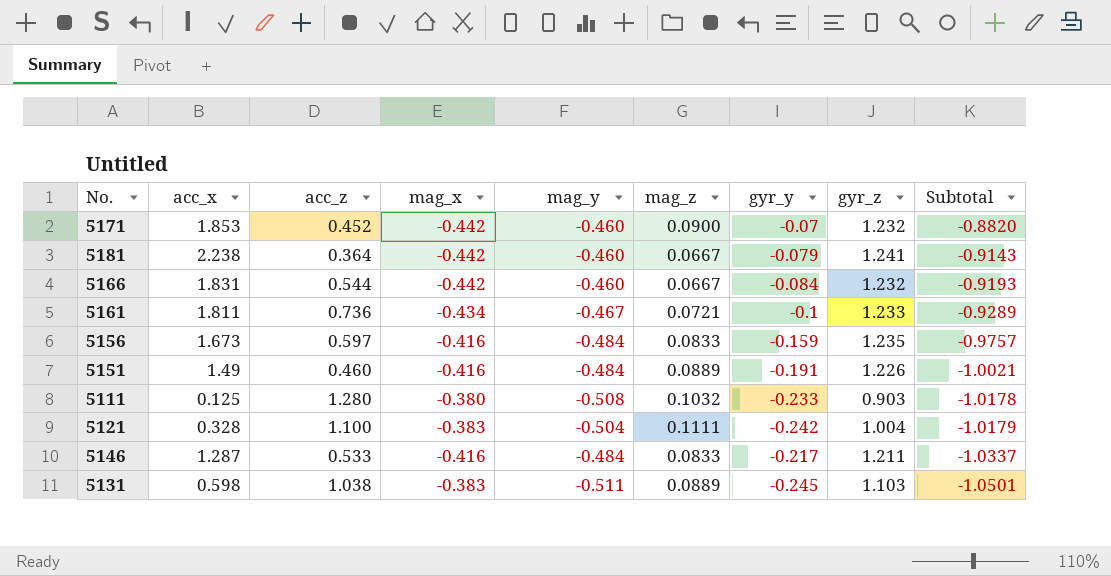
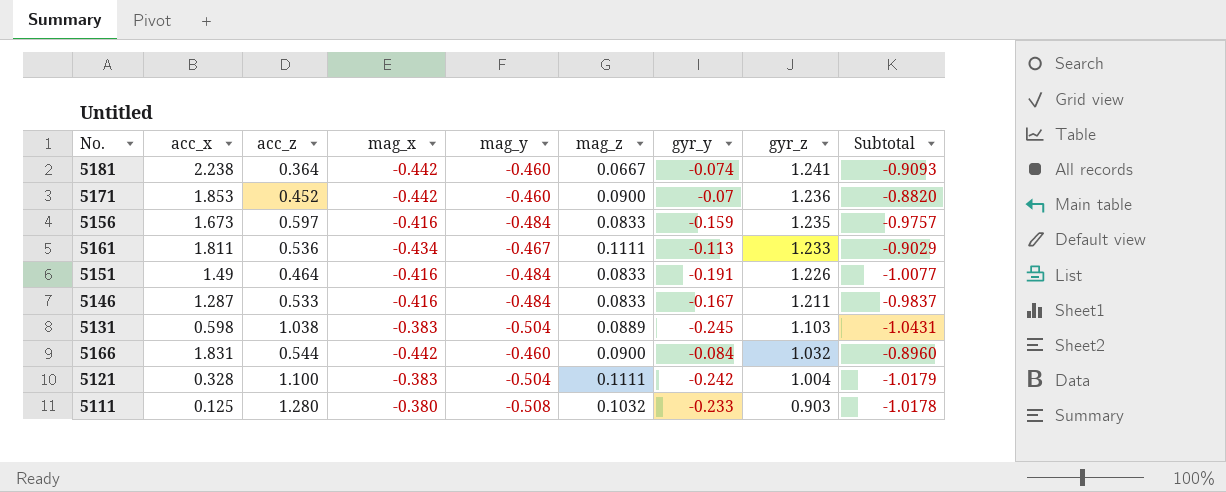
row order: Subtotal descending -> gyr_z descending
5181 | gyr_y: -0.079 -> -0.074
5181 | Subtotal: -0.9143 -> -0.9093
5171 | gyr_z: 1.232 -> 1.236
5161 | acc_z: 0.736 -> 0.536
5161 | mag_z: 0.0721 -> 0.1111
5161 | gyr_y: -0.1 -> -0.113
5161 | Subtotal: -0.9289 -> -0.9029
5151 | acc_z: 0.460 -> 0.464
5151 | mag_z: 0.0889 -> 0.0833
5151 | Subtotal: -1.0021 -> -1.0077
5146 | gyr_y: -0.217 -> -0.167
5146 | Subtotal: -1.0337 -> -0.9837
5131 | mag_y: -0.511 -> -0.504
5131 | Subtotal: -1.0501 -> -1.0431
5166 | mag_z: 0.0667 -> 0.0900
5166 | gyr_z: 1.232 -> 1.032
5166 | Subtotal: -0.9193 -> -0.8960

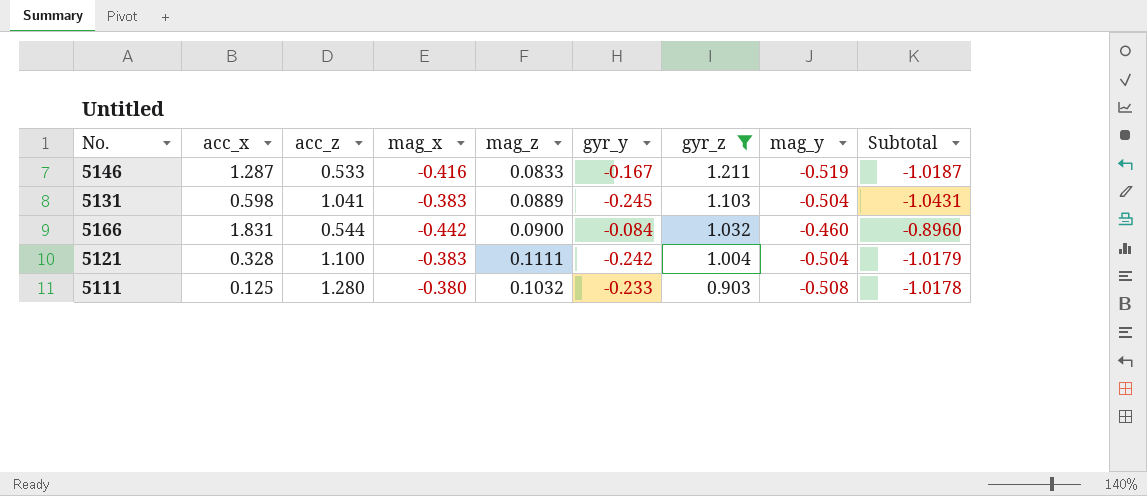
filter: none -> gyr_z <= 1.211
column mag_y | position: 5 -> 8
5146 | mag_y: -0.484 -> -0.519
5146 | Subtotal: -0.9837 -> -1.0187
5131 | acc_z: 1.038 -> 1.041

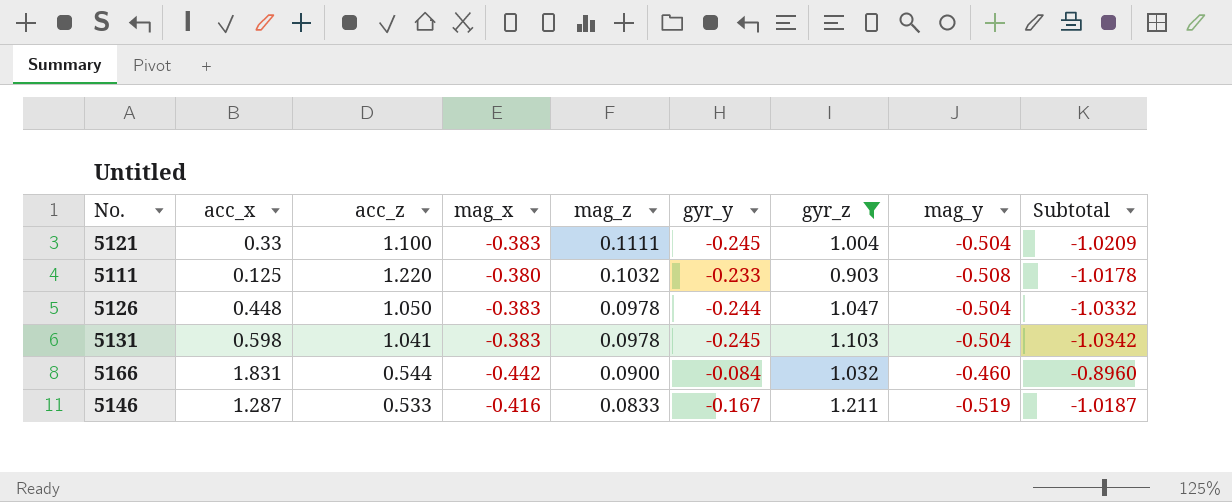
row order: gyr_z descending -> mag_z descending
5121 | acc_x: 0.328 -> 0.33
5121 | gyr_y: -0.242 -> -0.245
5121 | Subtotal: -1.0179 -> -1.0209
5111 | acc_z: 1.280 -> 1.220
row 5126: none -> 0.448 | 1.050 | -0.383 | 0.0978 | -0.244 | 1.047 | -0.504 | -1.0332
5131 | mag_z: 0.0889 -> 0.0978
5131 | Subtotal: -1.0431 -> -1.0342

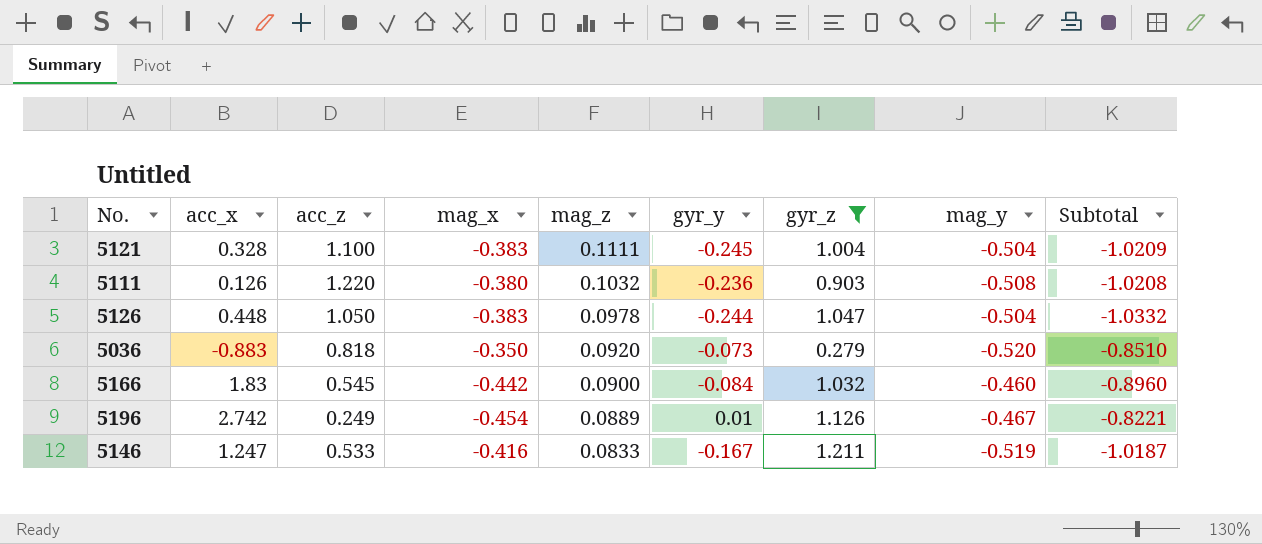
row 5131: 0.598 | 1.041 | -0.383 | 0.0978 | -0.245 | 1.103 | -0.504 | -1.0342 -> none
5121 | acc_x: 0.33 -> 0.328
5111 | acc_x: 0.125 -> 0.126
5111 | gyr_y: -0.233 -> -0.236
5111 | Subtotal: -1.0178 -> -1.0208
row 5036: none -> -0.883 | 0.818 | -0.350 | 0.0920 | -0.073 | 0.279 | -0.520 | -0.8510
5166 | acc_x: 1.831 -> 1.83
5166 | acc_z: 0.544 -> 0.545
row 5196: none -> 2.742 | 0.249 | -0.454 | 0.0889 | 0.01 | 1.126 | -0.467 | -0.8221
5146 | acc_x: 1.287 -> 1.247

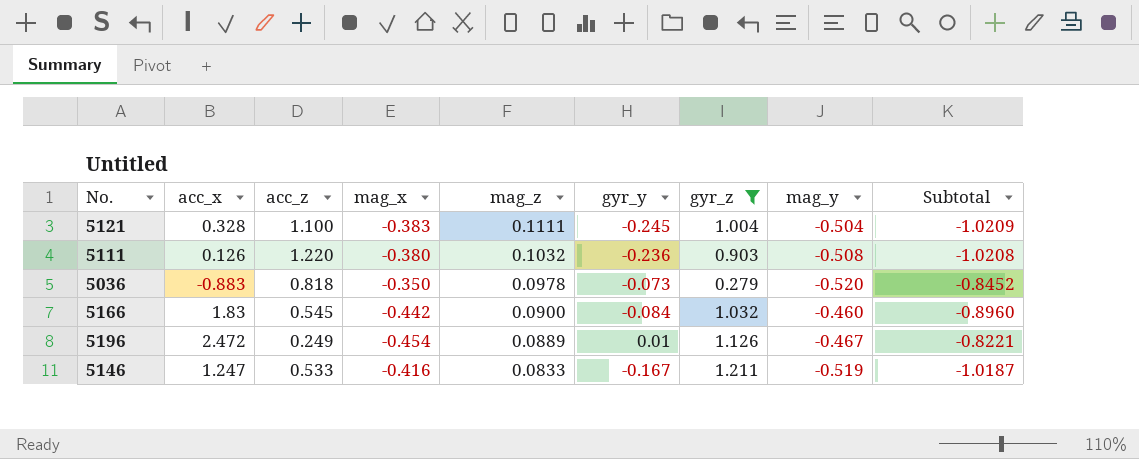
row 5126: 0.448 | 1.050 | -0.383 | 0.0978 | -0.244 | 1.047 | -0.504 | -1.0332 -> none
5036 | mag_z: 0.0920 -> 0.0978
5036 | Subtotal: -0.8510 -> -0.8452
5196 | acc_x: 2.742 -> 2.472

